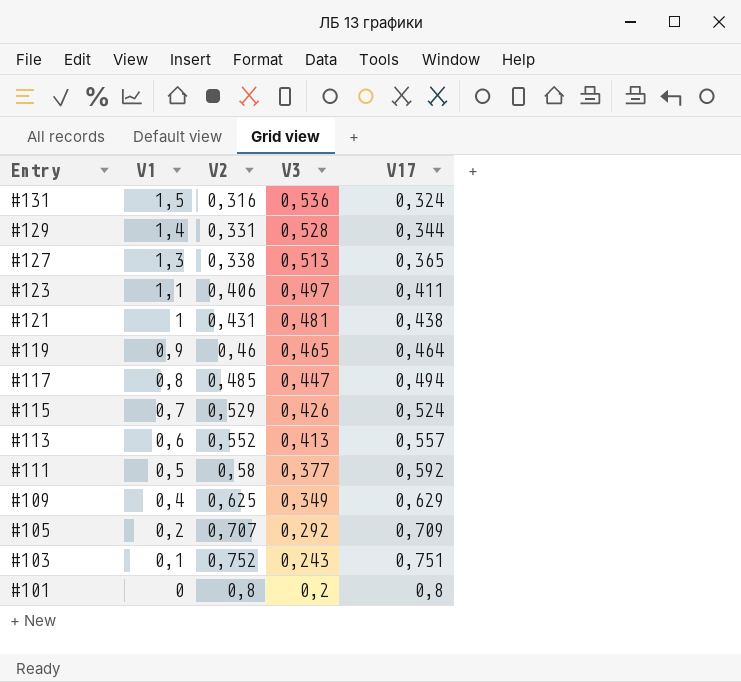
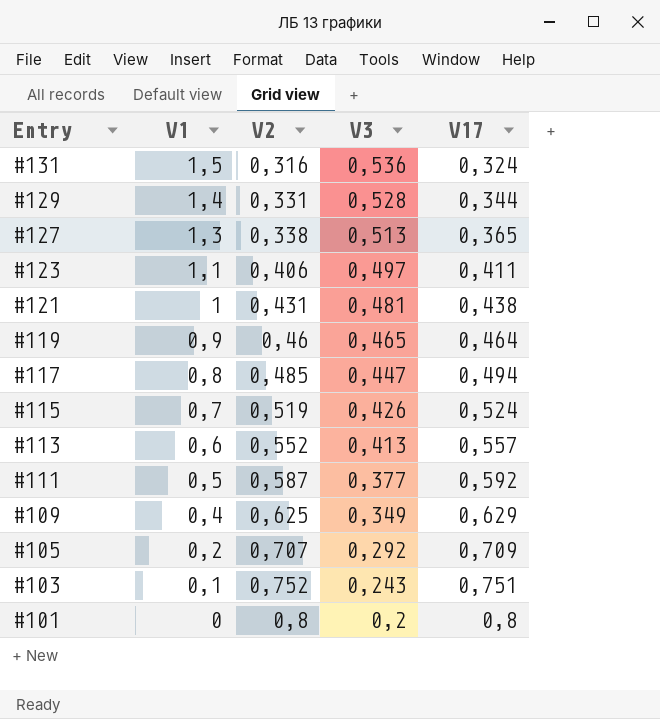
#115 | V2: 0,529 -> 0,519
#111 | V2: 0,58 -> 0,587

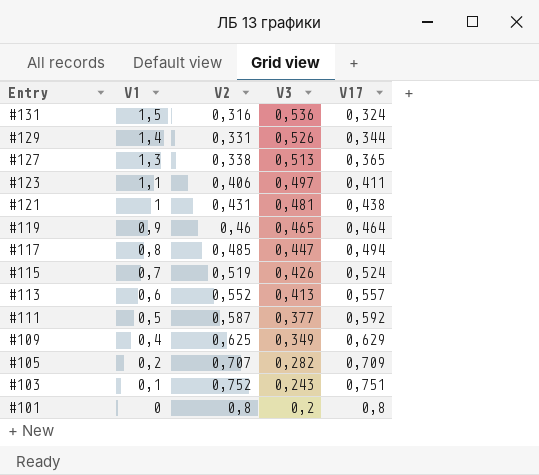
#129 | V3: 0,528 -> 0,526
#105 | V3: 0,292 -> 0,282

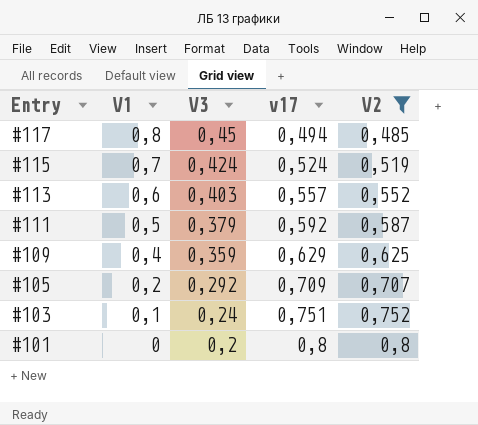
filter: none -> V2 >= 0,485
column name: V17 -> v17
column V2 | position: 3 -> 5
#117 | V3: 0,447 -> 0,45
#115 | V3: 0,426 -> 0,424
#113 | V3: 0,413 -> 0,403
#111 | V3: 0,377 -> 0,379
#109 | V3: 0,349 -> 0,359
#105 | V3: 0,282 -> 0,292
#103 | V3: 0,243 -> 0,24

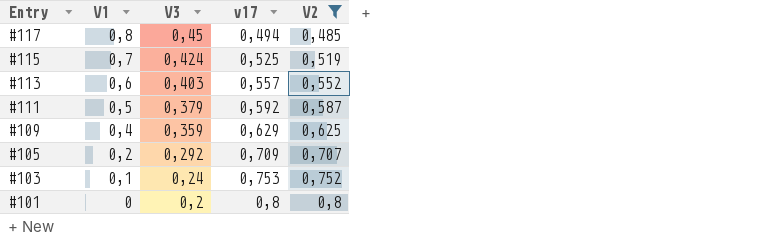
#115 | v17: 0,524 -> 0,525
#103 | v17: 0,751 -> 0,753

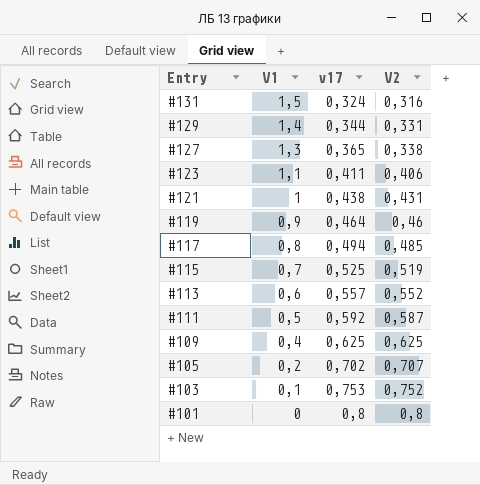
filter: V2 >= 0,485 -> none
column V3 | position: 3 -> none
#109 | v17: 0,629 -> 0,625
#105 | v17: 0,709 -> 0,702

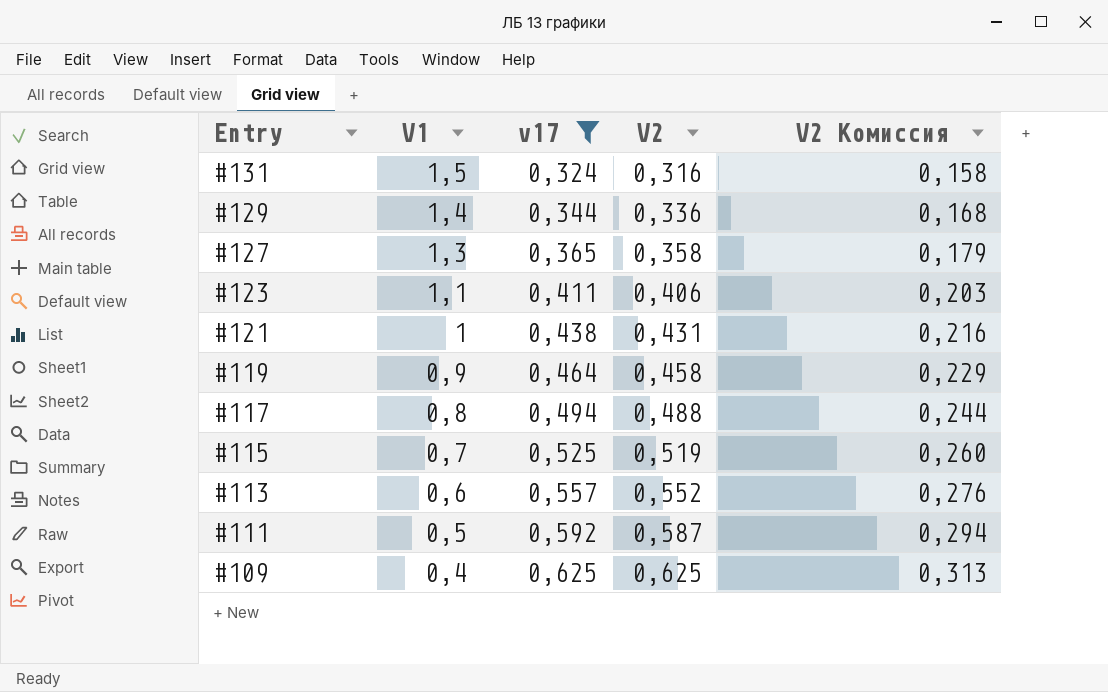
filter: none -> v17 <= 0,625
column V2 Комиссия | formula: none -> [V2] * 0,5
#129 | V2: 0,331 -> 0,336
#127 | V2: 0,338 -> 0,358
#119 | V2: 0,46 -> 0,458
#117 | V2: 0,485 -> 0,488

